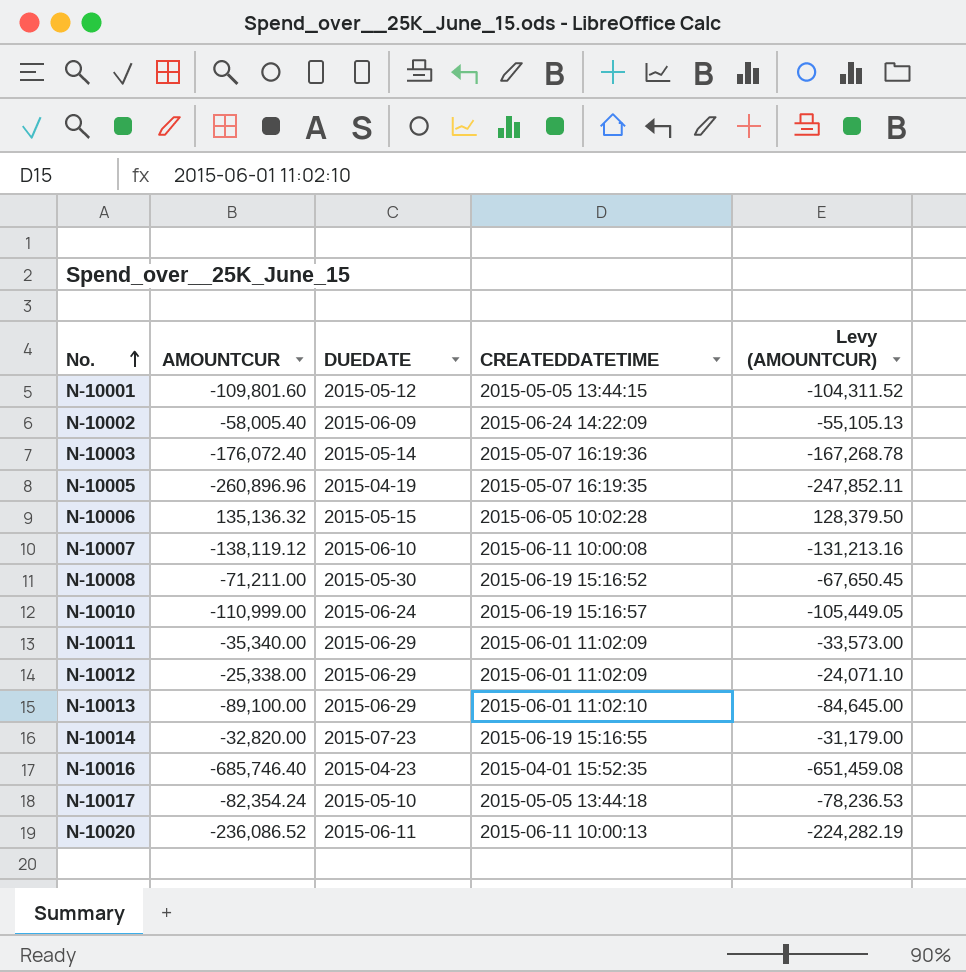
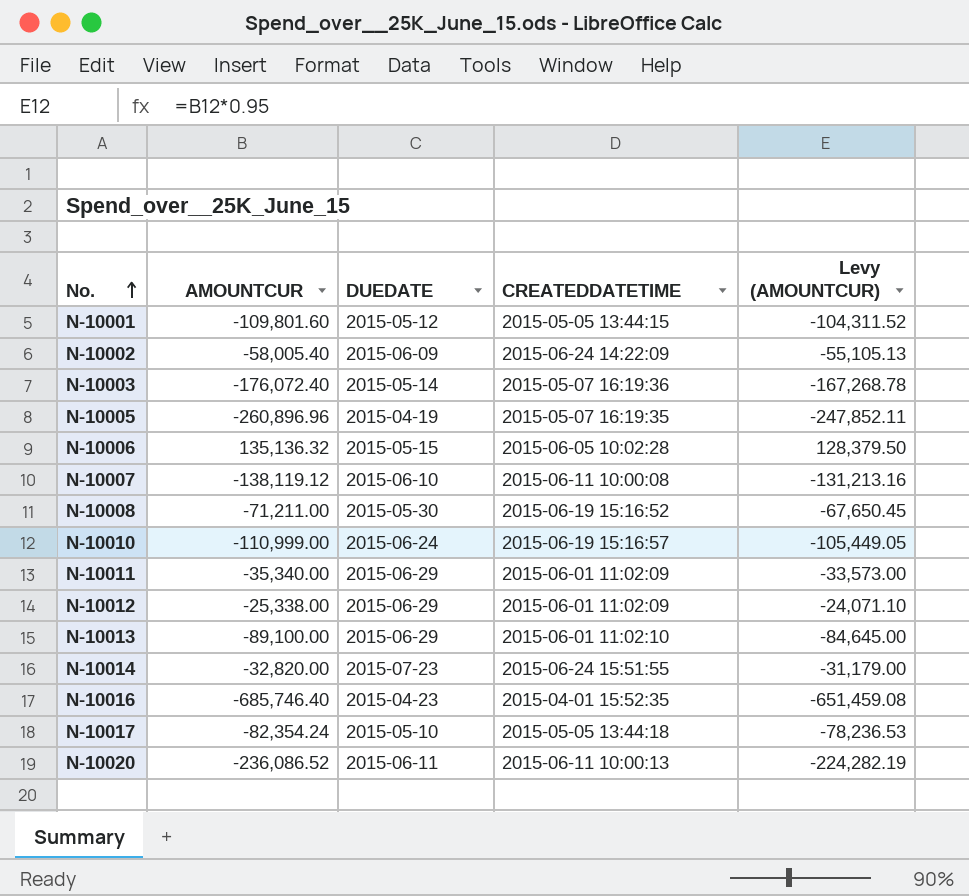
N-10014 | CREATEDDATETIME: 2015-06-19 15:16:55 -> 2015-06-24 15:51:55

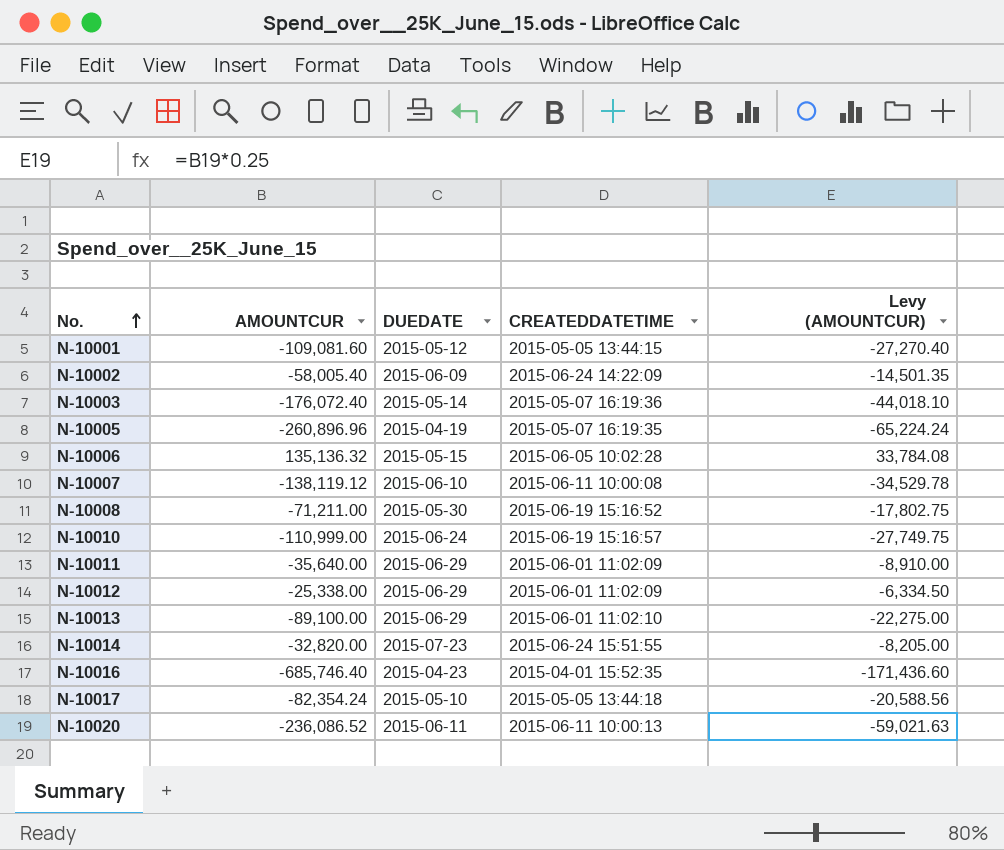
column Levy (AMOUNTCUR) | formula: [AMOUNTCUR] * 0.95 -> [AMOUNTCUR] * 0.25
N-10001 | AMOUNTCUR: -109,801.60 -> -109,081.60
N-10011 | AMOUNTCUR: -35,340.00 -> -35,640.00

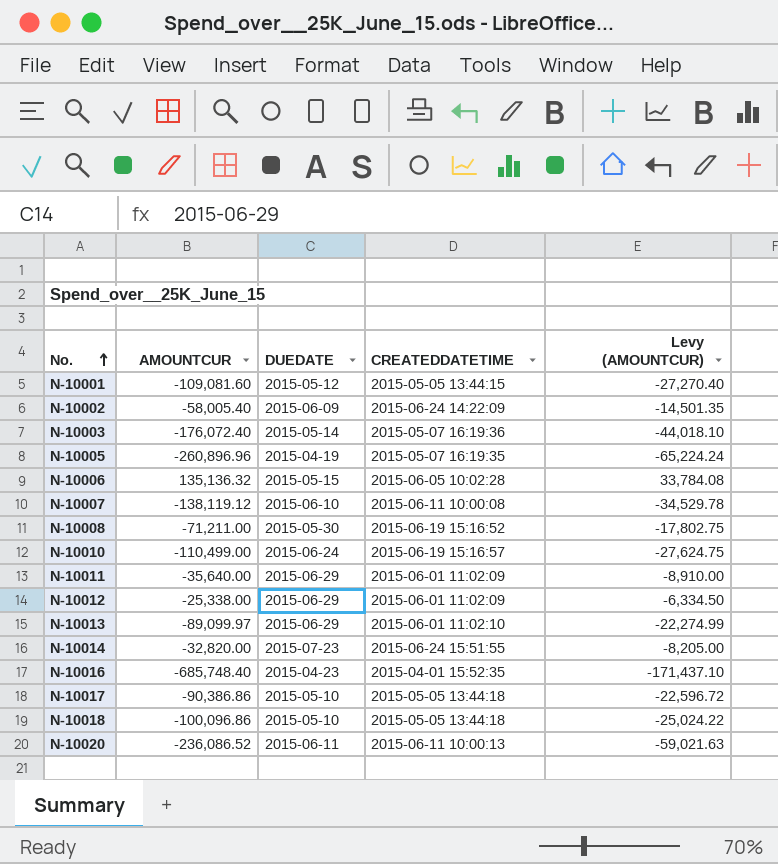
N-10010 | AMOUNTCUR: -110,999.00 -> -110,499.00
N-10010 | Levy (AMOUNTCUR): -27,749.75 -> -27,624.75
N-10013 | AMOUNTCUR: -89,100.00 -> -89,099.97
N-10013 | Levy (AMOUNTCUR): -22,275.00 -> -22,274.99
N-10016 | AMOUNTCUR: -685,746.40 -> -685,748.40
N-10016 | Levy (AMOUNTCUR): -171,436.60 -> -171,437.10
N-10017 | AMOUNTCUR: -82,354.24 -> -90,386.86
N-10017 | Levy (AMOUNTCUR): -20,588.56 -> -22,596.72
row N-10018: none -> -100,096.86 | 2015-05-10 | 2015-05-05 13:44:18 | -25,024.22

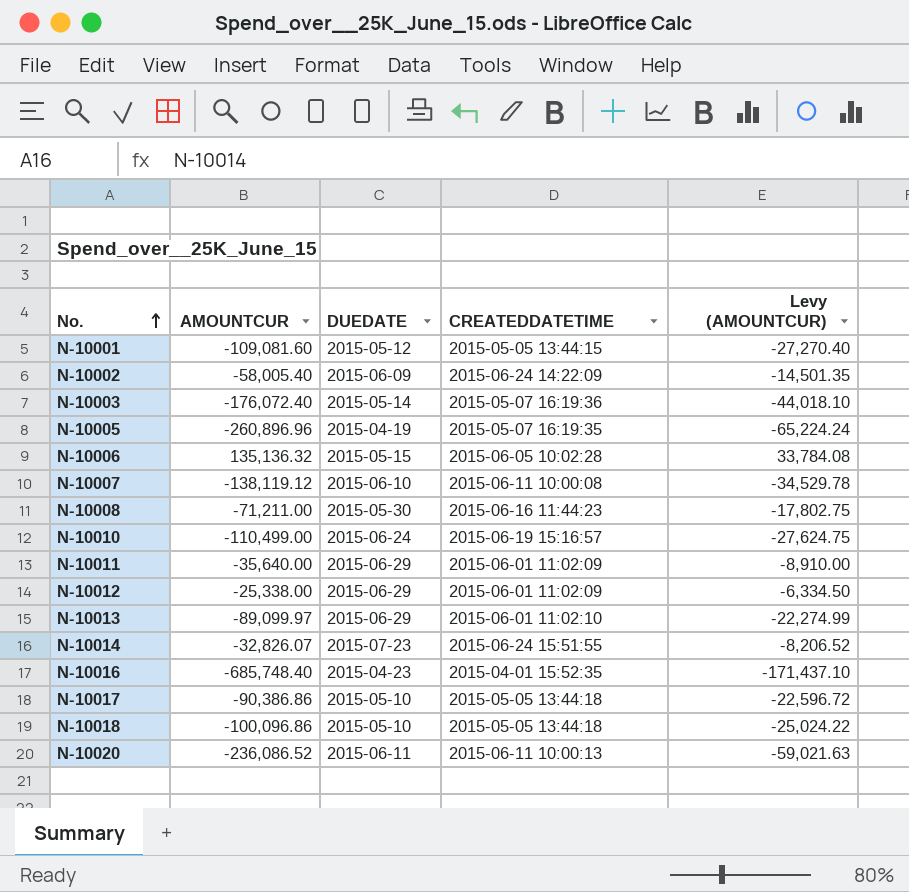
N-10008 | CREATEDDATETIME: 2015-06-19 15:16:52 -> 2015-06-16 11:44:23
N-10014 | AMOUNTCUR: -32,820.00 -> -32,826.07
N-10014 | Levy (AMOUNTCUR): -8,205.00 -> -8,206.52

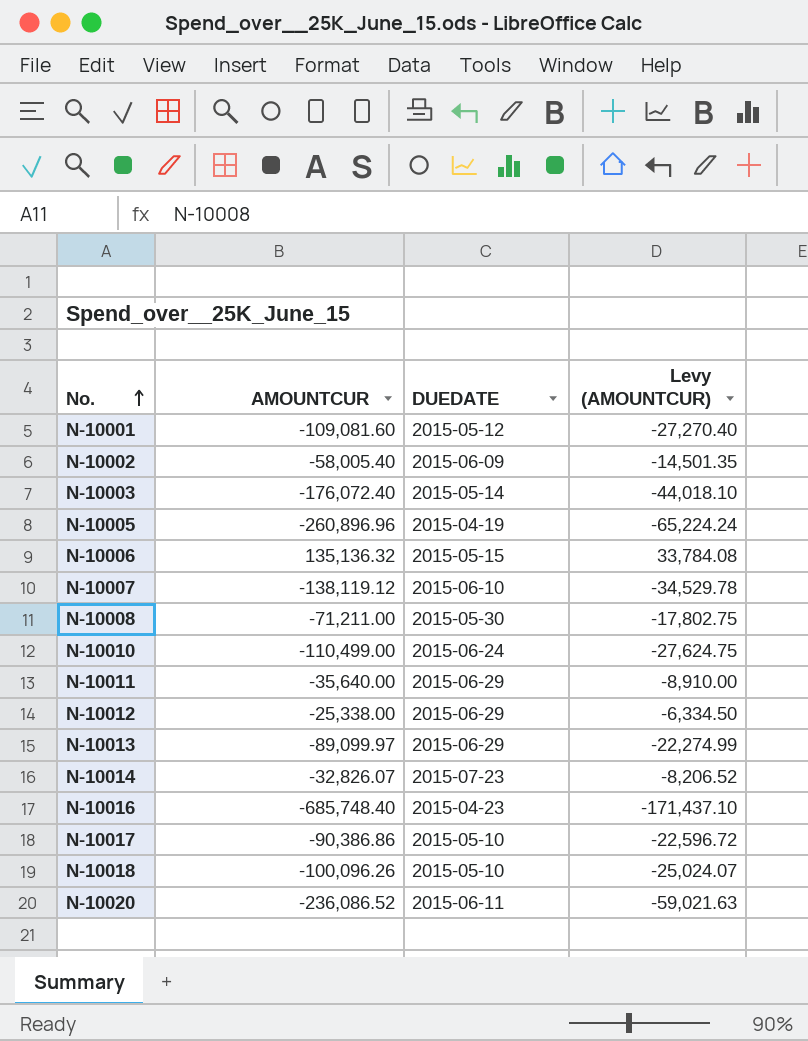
column CREATEDDATETIME | position: 4 -> none
N-10018 | AMOUNTCUR: -100,096.86 -> -100,096.26
N-10018 | Levy (AMOUNTCUR): -25,024.22 -> -25,024.07

